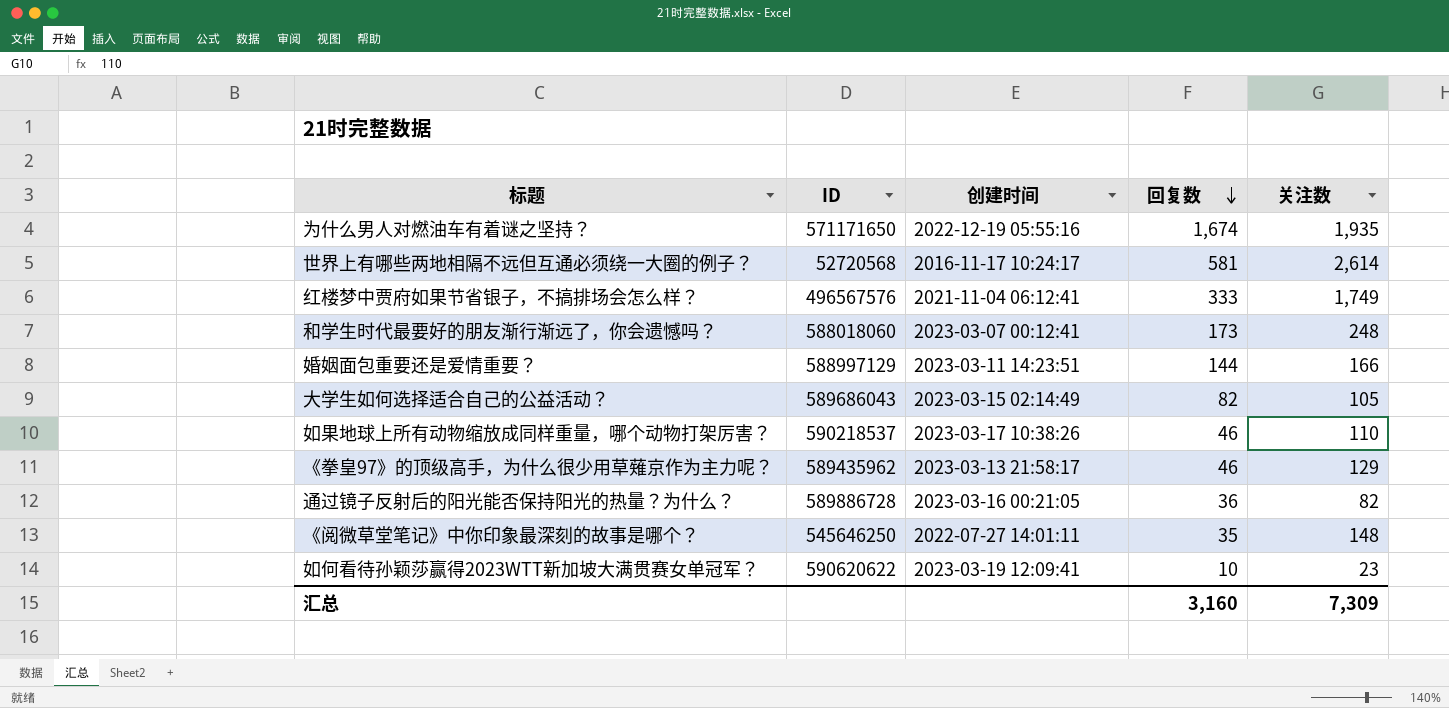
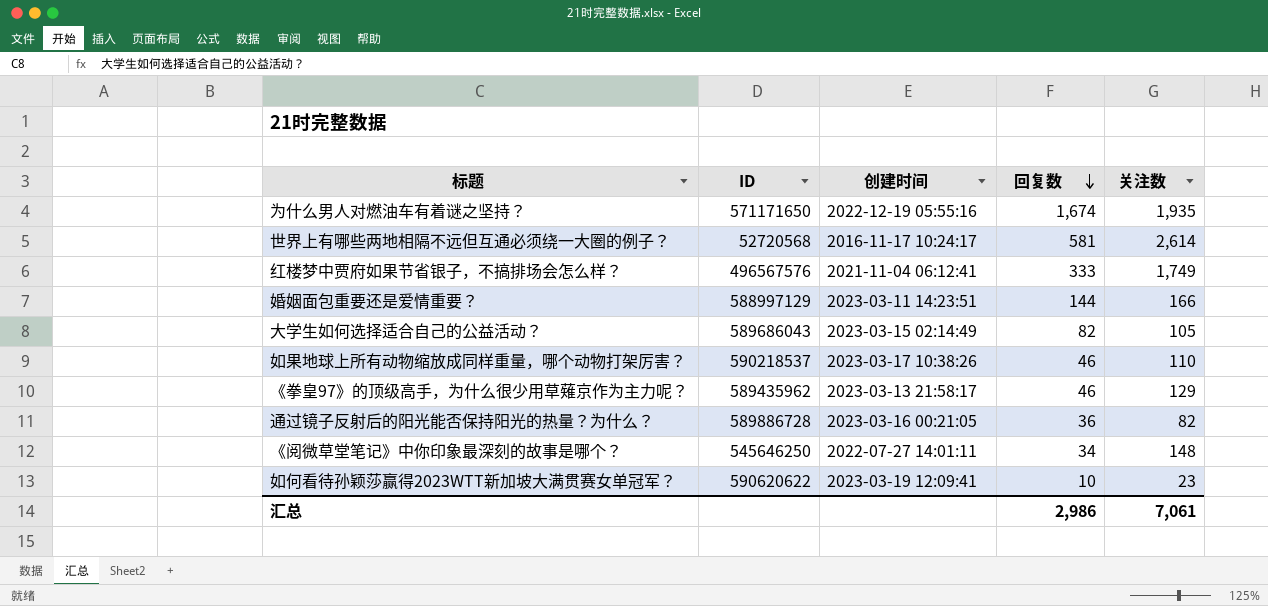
row 和学生时代最要好的朋友渐行渐远了，你会遗憾吗？: 588018060 | 2023-03-07 00:12:41 | 173 | 248 -> none
《阅微草堂笔记》中你印象最深刻的故事是哪个？ | 回复数: 35 -> 34
汇总 | 回复数: 3,160 -> 2,986
汇总 | 关注数: 7,309 -> 7,061

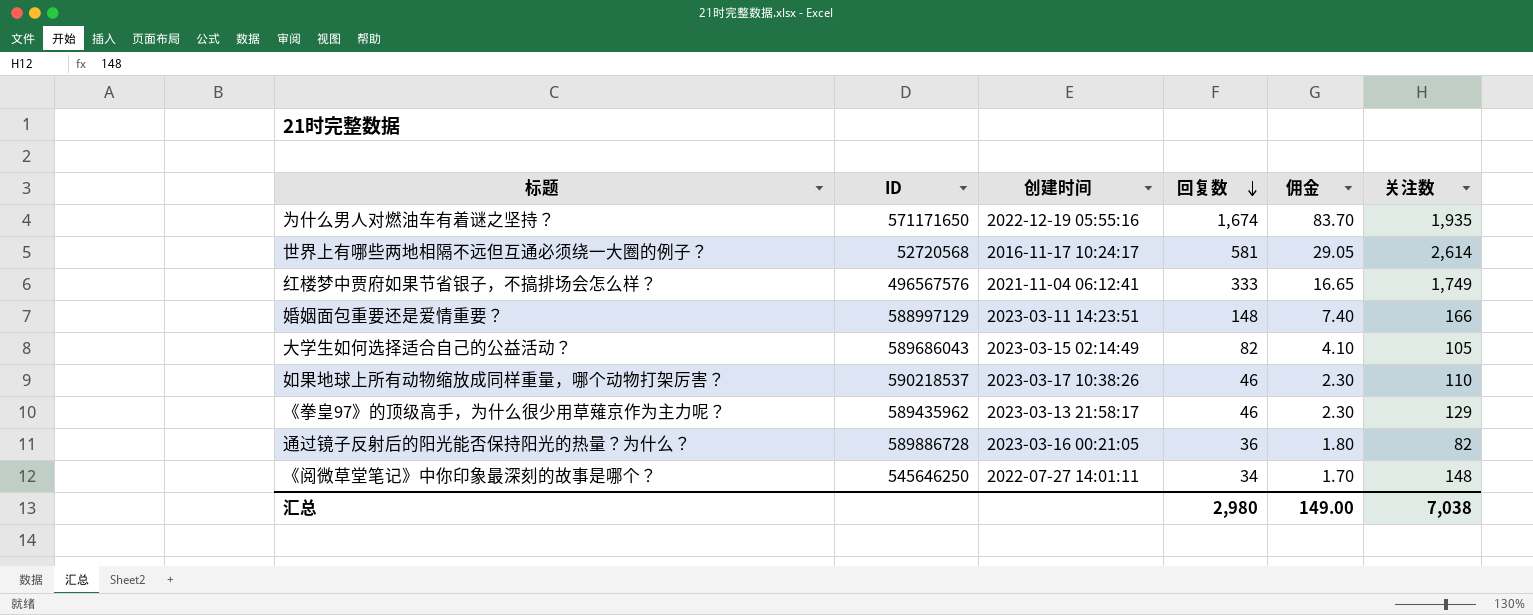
column 佣金 | formula: none -> [回复数] * 0.05
row 如何看待孙颖莎赢得2023WTT新加坡大满贯赛女单冠军？: 590620622 | 2023-03-19 12:09:41 | 10 | 23 -> none
婚姻面包重要还是爱情重要？ | 回复数: 144 -> 148
汇总 | 回复数: 2,986 -> 2,980
汇总 | 关注数: 7,061 -> 7,038

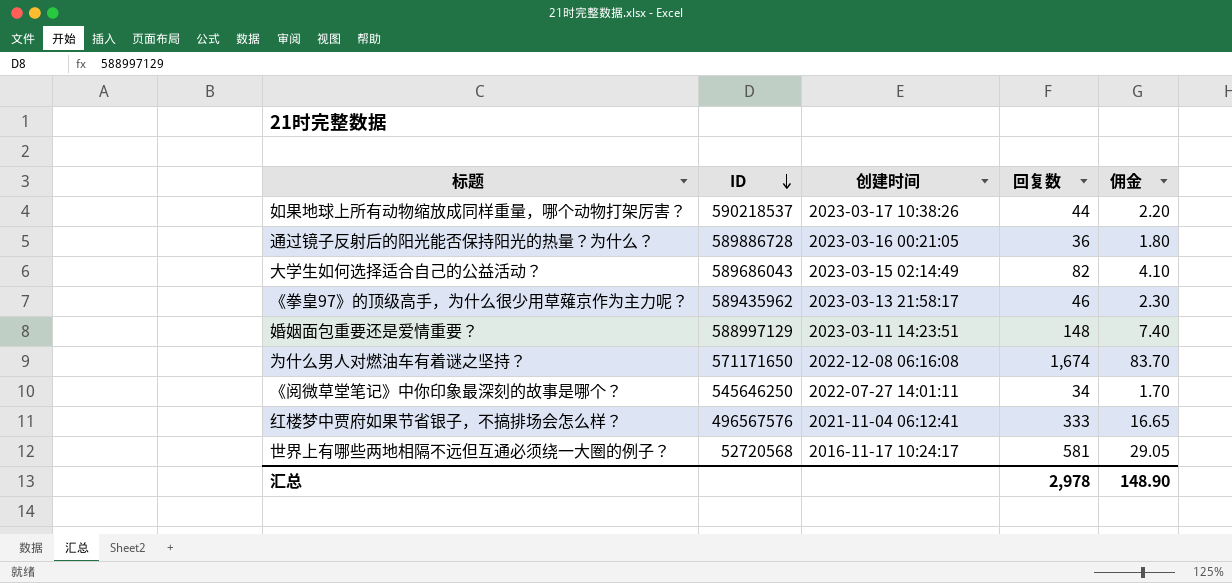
row order: 回复数 descending -> ID descending
column 关注数 | position: 6 -> none
如果地球上所有动物缩放成同样重量，哪个动物打架厉害？ | 回复数: 46 -> 44
如果地球上所有动物缩放成同样重量，哪个动物打架厉害？ | 佣金: 2.30 -> 2.20
为什么男人对燃油车有着谜之坚持？ | 创建时间: 2022-12-19 05:55:16 -> 2022-12-08 06:16:08
汇总 | 回复数: 2,980 -> 2,978
汇总 | 佣金: 149.00 -> 148.90

